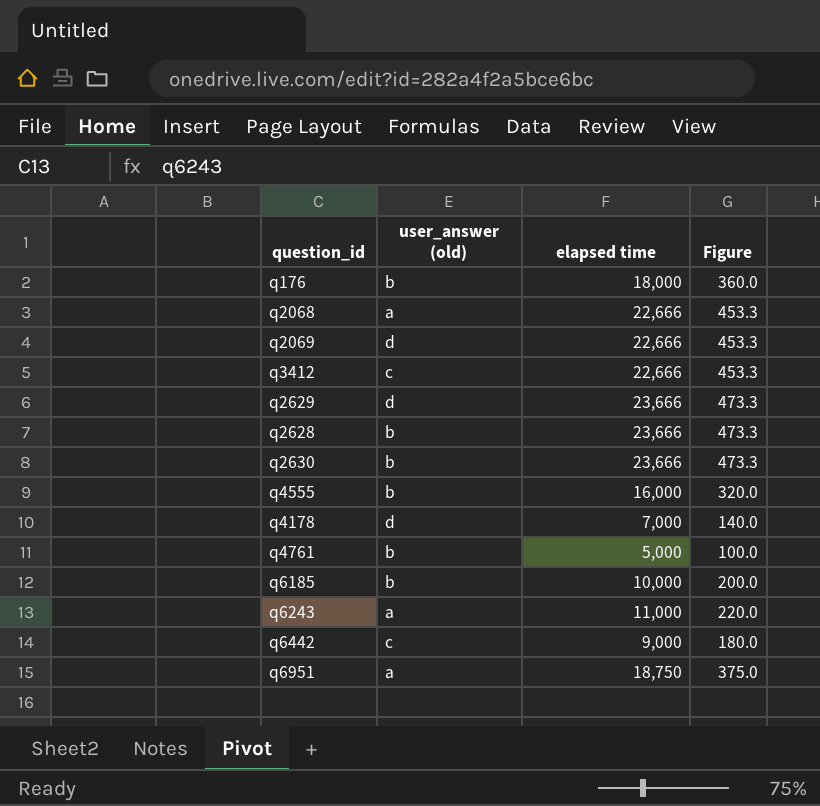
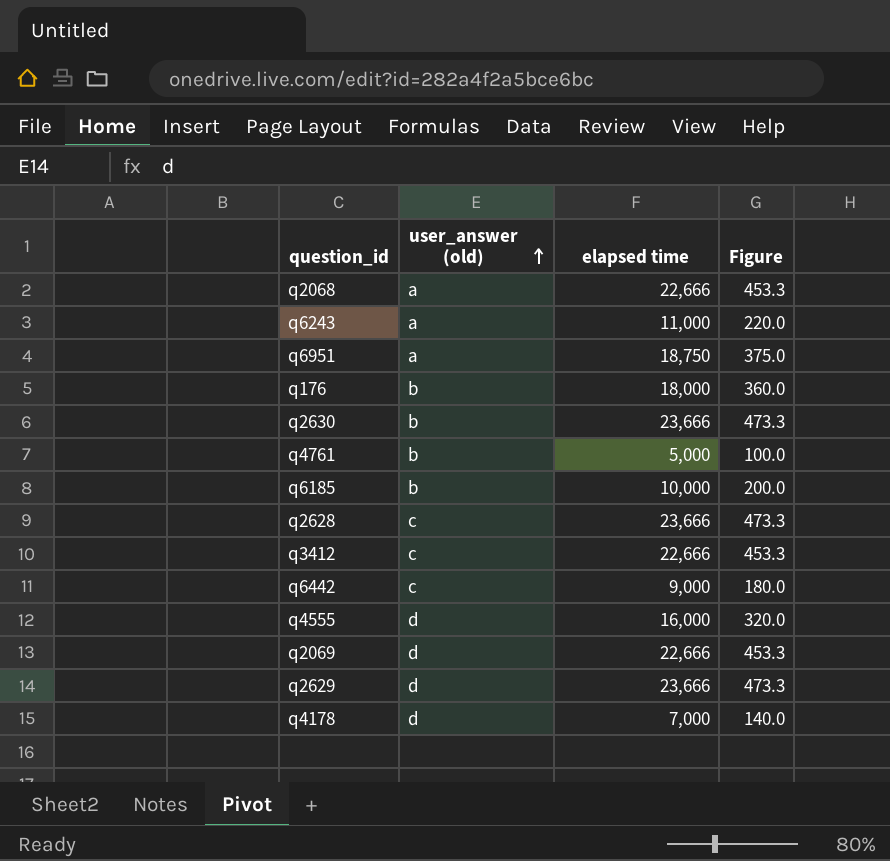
row order: none -> user_answer (old) ascending
q2628 | user_answer (old): b -> c
q4555 | user_answer (old): b -> d

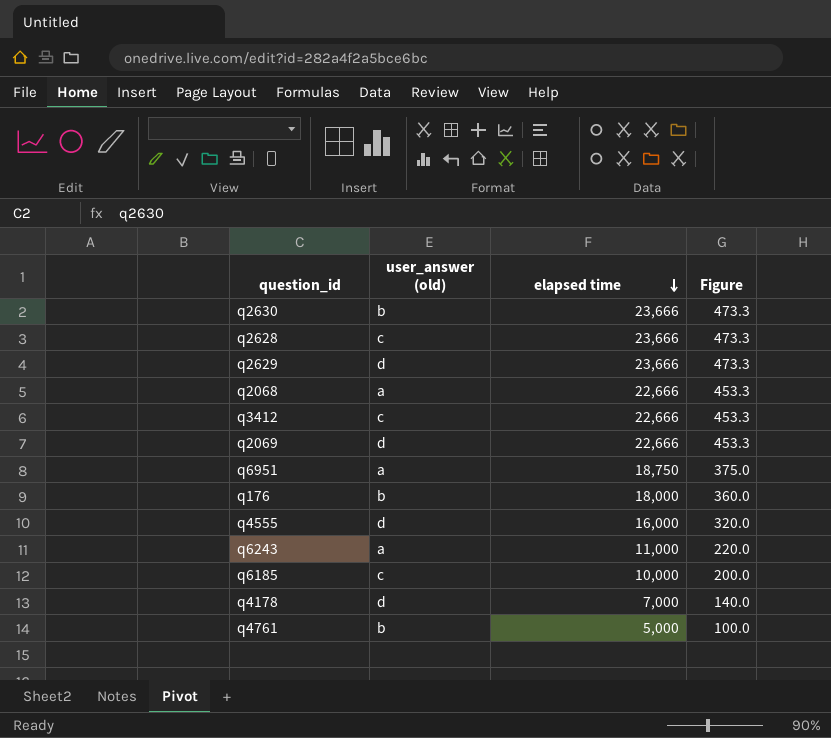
row order: user_answer (old) ascending -> elapsed time descending
row q6442: c | 9,000 | 180.0 -> none
q6185 | user_answer (old): b -> c

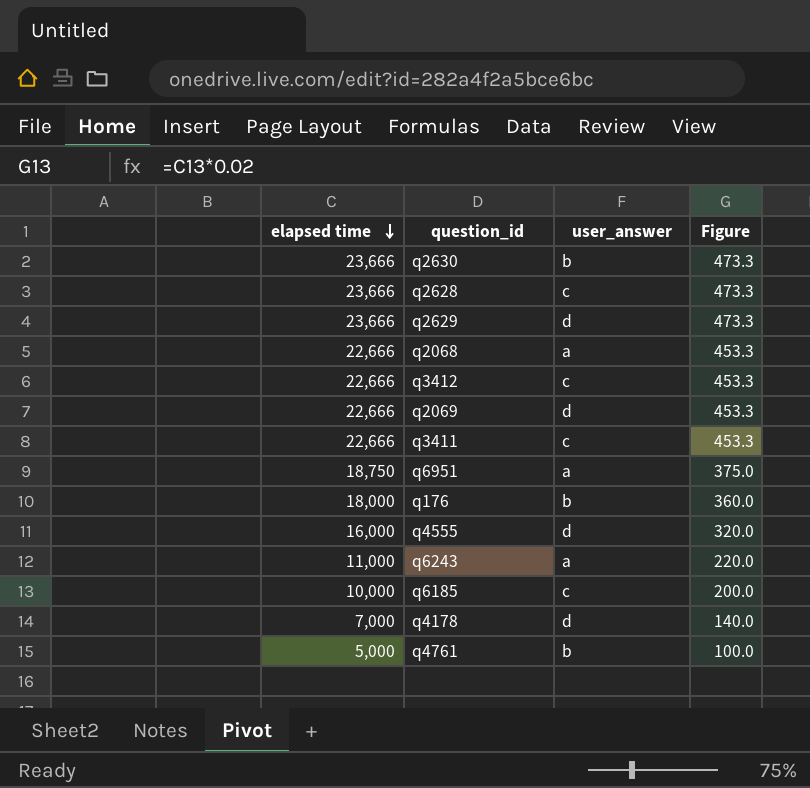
column elapsed time | position: 3 -> 1
column name: user_answer (old) -> user_answer
row q3411: none -> 22,666 | c | 453.3

